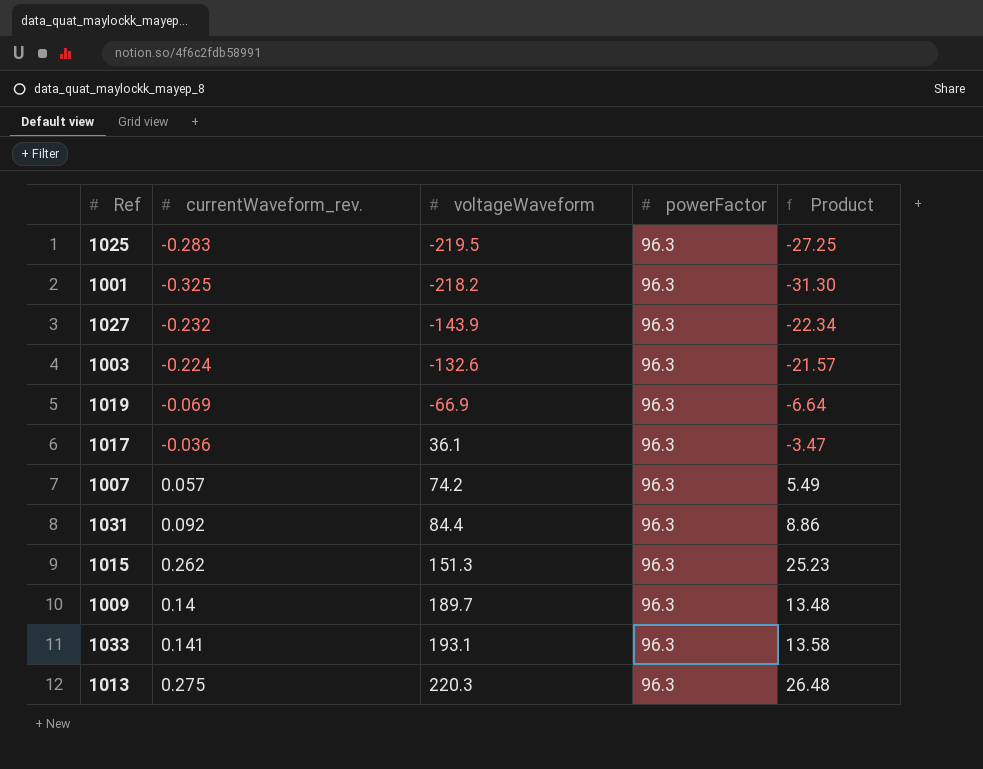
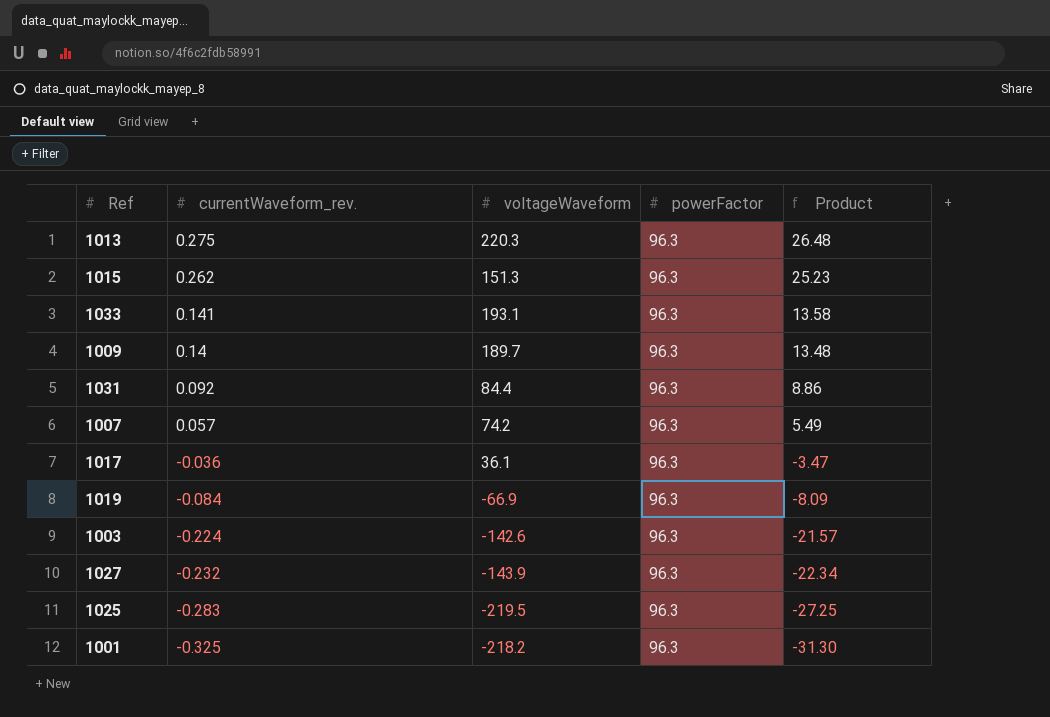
row order: voltageWaveform ascending -> currentWaveform_rev. descending
1019 | currentWaveform_rev.: -0.069 -> -0.084
1019 | Product: -6.64 -> -8.09
1003 | voltageWaveform: -132.6 -> -142.6

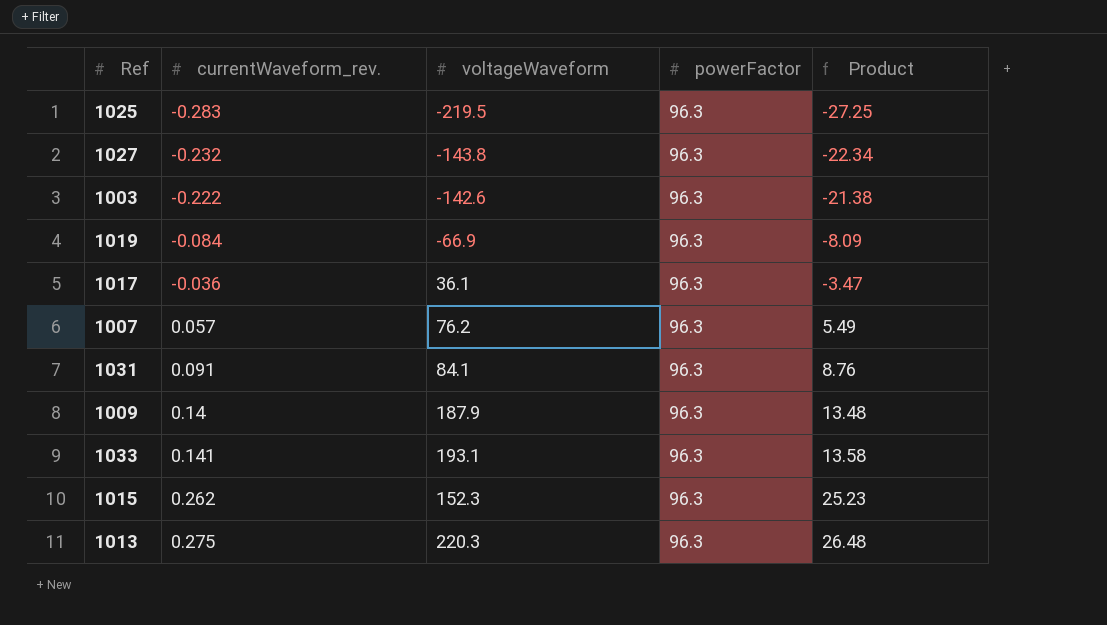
row order: currentWaveform_rev. descending -> currentWaveform_rev. ascending
row 1001: -0.325 | -218.2 | 96.3 | -31.30 -> none
1027 | voltageWaveform: -143.9 -> -143.8
1003 | currentWaveform_rev.: -0.224 -> -0.222
1003 | Product: -21.57 -> -21.38
1007 | voltageWaveform: 74.2 -> 76.2
1031 | currentWaveform_rev.: 0.092 -> 0.091
1031 | voltageWaveform: 84.4 -> 84.1
1031 | Product: 8.86 -> 8.76
1009 | voltageWaveform: 189.7 -> 187.9
1015 | voltageWaveform: 151.3 -> 152.3

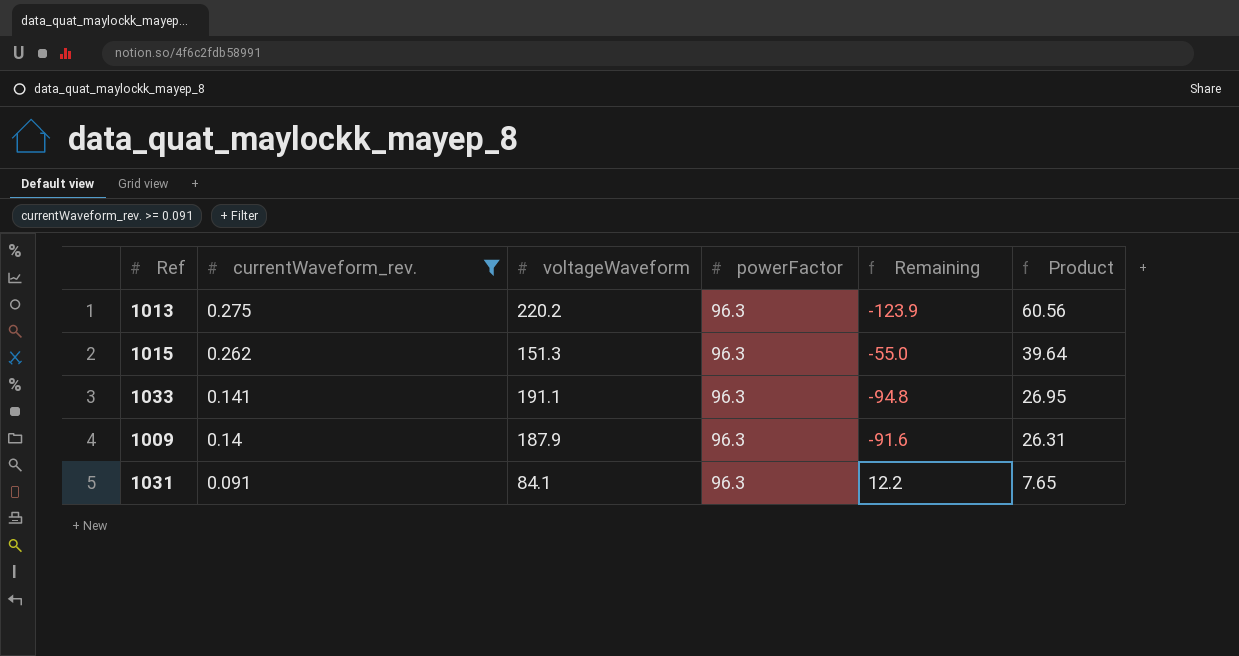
filter: none -> currentWaveform_rev. >= 0.091
row order: currentWaveform_rev. ascending -> currentWaveform_rev. descending
column Remaining | formula: none -> [powerFactor] - [voltageWaveform]
column Product | formula: [currentWaveform_rev.] * [powerFactor] -> [currentWaveform_rev.] * [voltageWaveform]
1013 | voltageWaveform: 220.3 -> 220.2
1015 | voltageWaveform: 152.3 -> 151.3
1033 | voltageWaveform: 193.1 -> 191.1

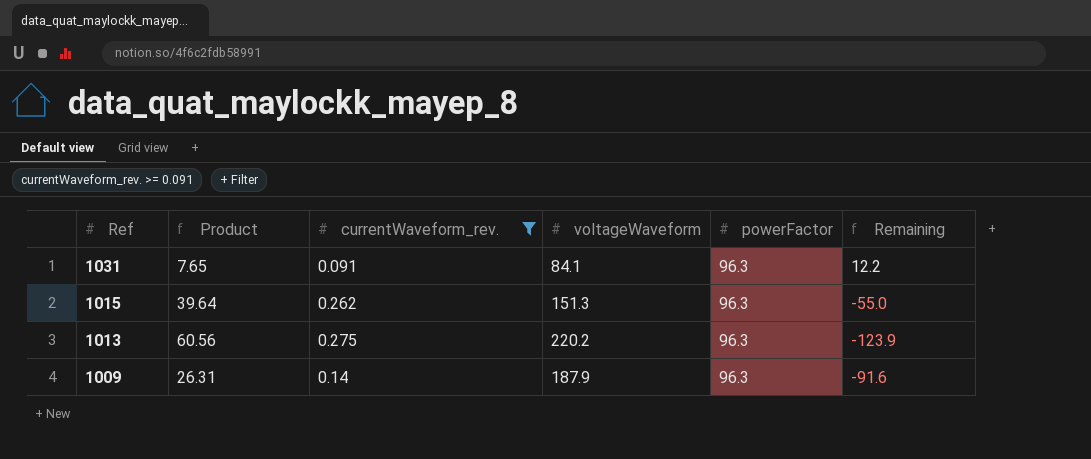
row order: currentWaveform_rev. descending -> Ref descending
column Product | position: 6 -> 2
row 1033: 0.141 | 191.1 | 96.3 | -94.8 | 26.95 -> none

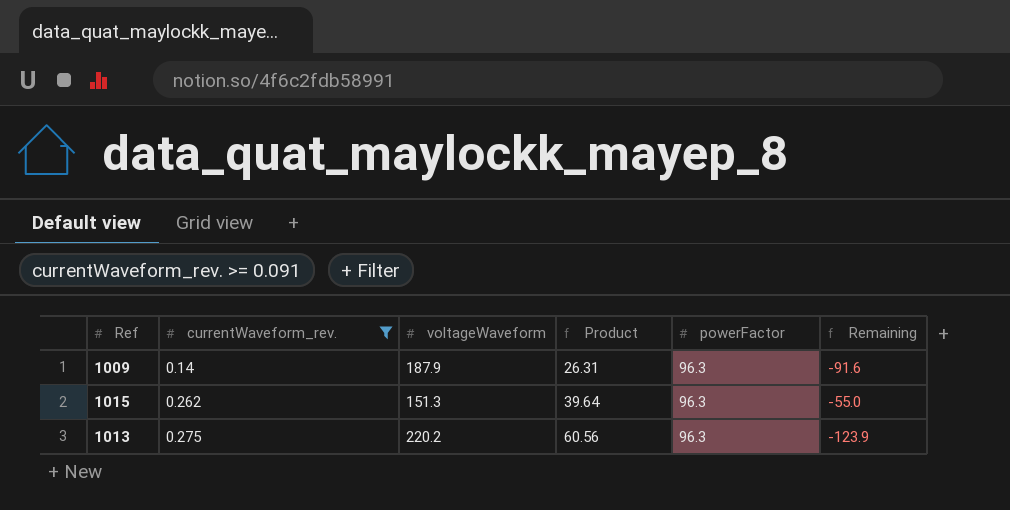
row order: Ref descending -> currentWaveform_rev. ascending
column Product | position: 2 -> 4
row 1031: 7.65 | 0.091 | 84.1 | 96.3 | 12.2 -> none

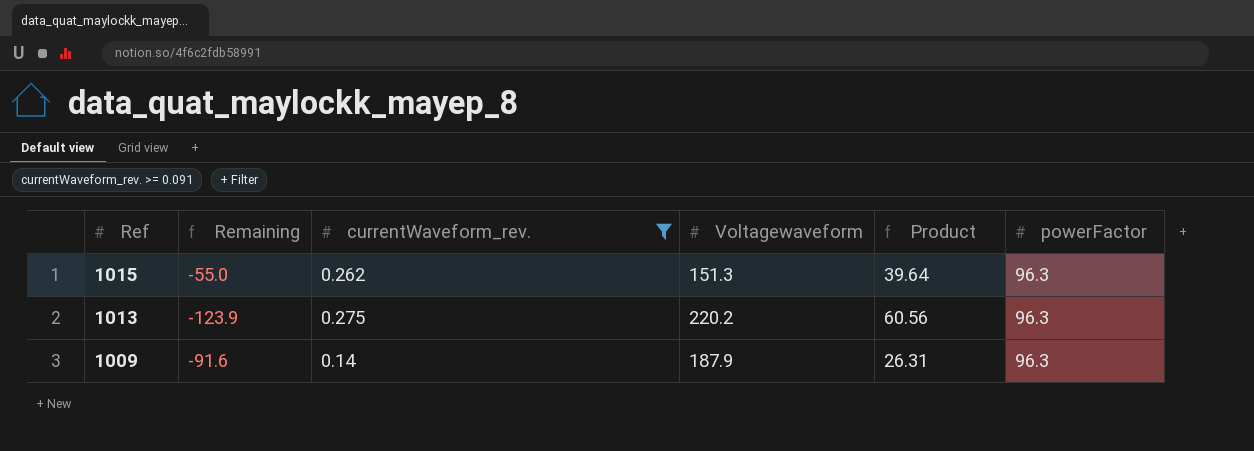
row order: currentWaveform_rev. ascending -> Ref descending
column Remaining | position: 6 -> 2
column name: voltageWaveform -> Voltagewaveform

